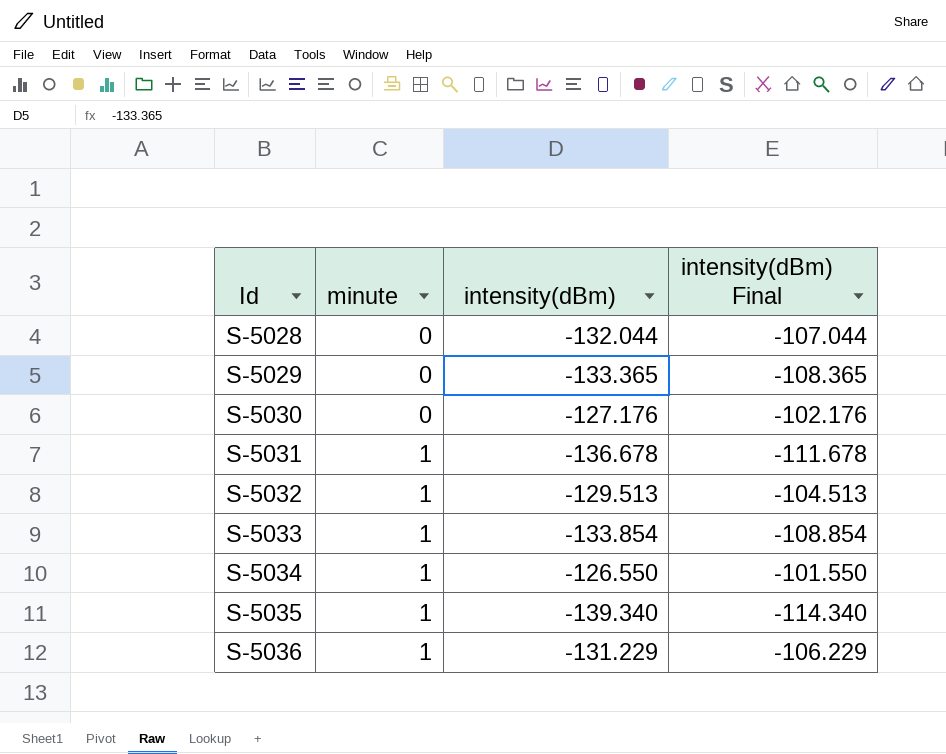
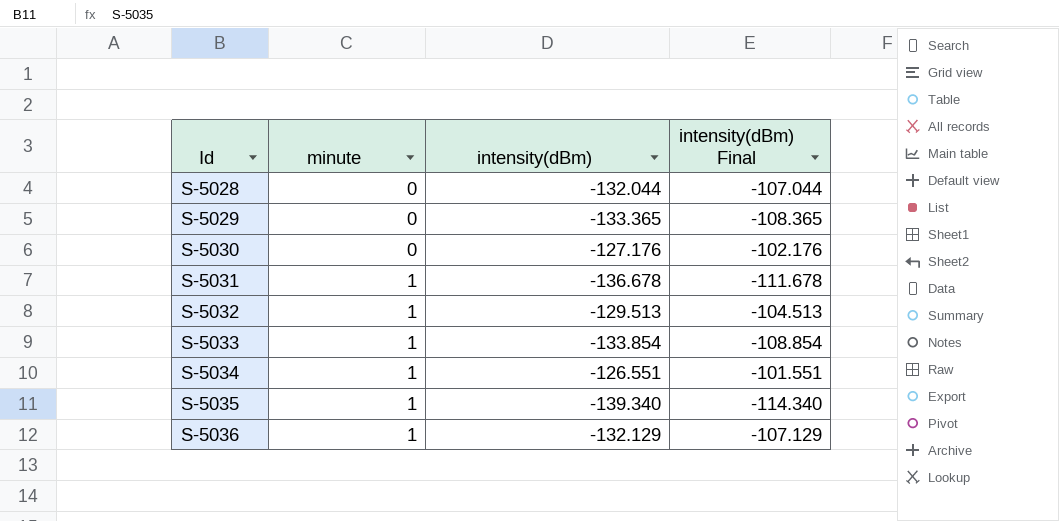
S-5034 | intensity(dBm): -126.550 -> -126.551
S-5034 | intensity(dBm) Final: -101.550 -> -101.551
S-5036 | intensity(dBm): -131.229 -> -132.129
S-5036 | intensity(dBm) Final: -106.229 -> -107.129

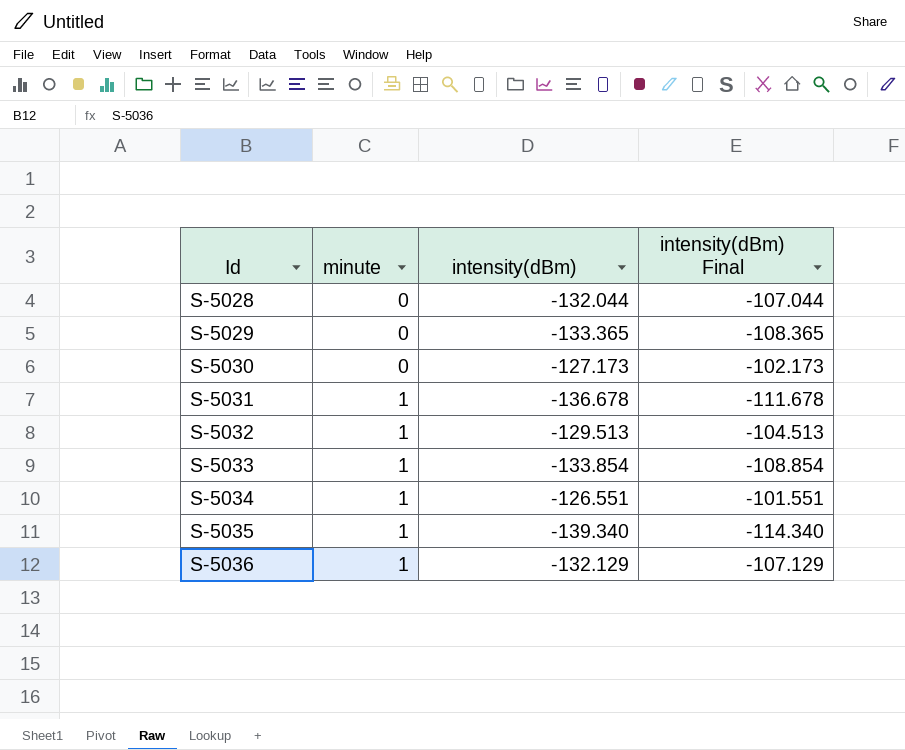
S-5030 | intensity(dBm): -127.176 -> -127.173
S-5030 | intensity(dBm) Final: -102.176 -> -102.173

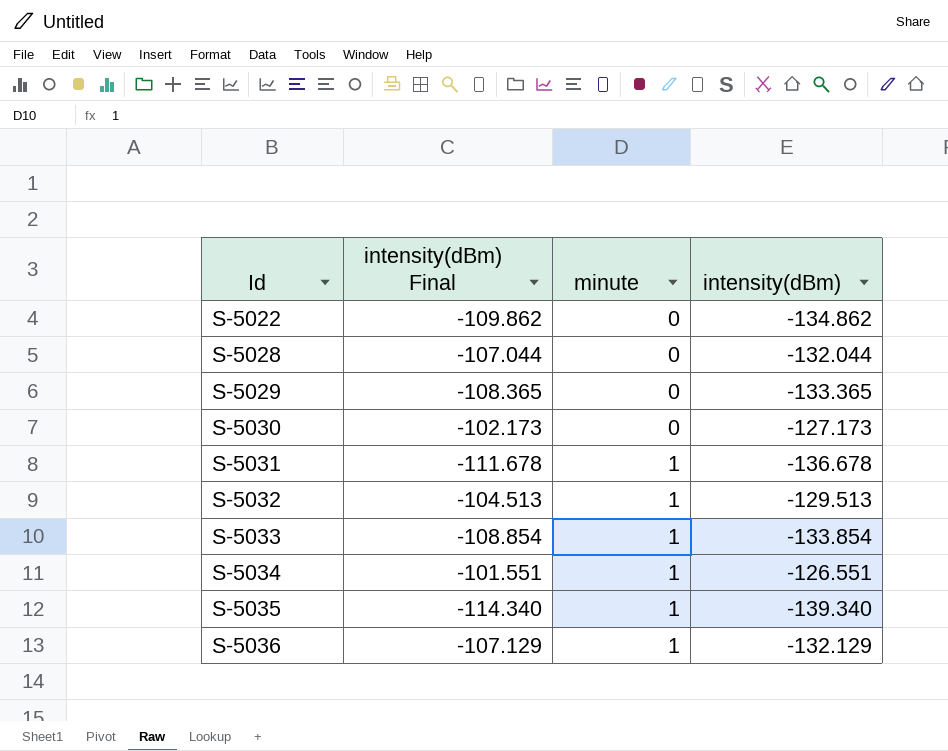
column intensity(dBm) Final | position: 4 -> 2
row S-5022: none -> -109.862 | 0 | -134.862

